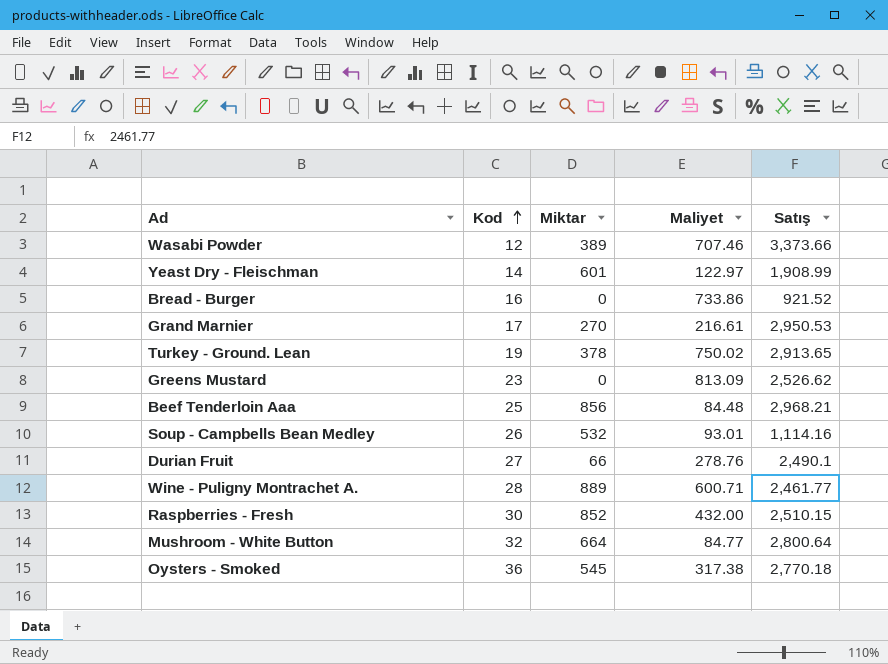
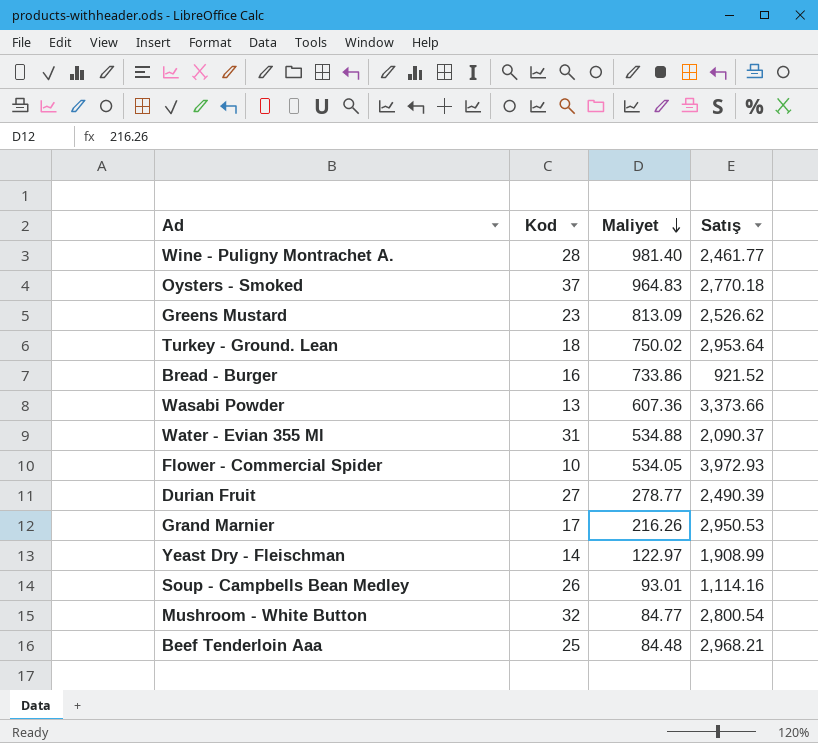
row order: Kod ascending -> Maliyet descending
column Miktar | position: 3 -> none
row Raspberries - Fresh: 30 | 852 | 432.00 | 2,510.15 -> none
Wine - Puligny Montrachet A. | Maliyet: 600.71 -> 981.40
Oysters - Smoked | Kod: 36 -> 37
Oysters - Smoked | Maliyet: 317.38 -> 964.83
Turkey - Ground. Lean | Kod: 19 -> 18
Turkey - Ground. Lean | Satış: 2,913.65 -> 2,953.64
Wasabi Powder | Kod: 12 -> 13
Wasabi Powder | Maliyet: 707.46 -> 607.36
row Water - Evian 355 Ml: none -> 31 | 534.88 | 2,090.37
row Flower - Commercial Spider: none -> 10 | 534.05 | 3,972.93
Durian Fruit | Maliyet: 278.76 -> 278.77
Durian Fruit | Satış: 2,490.1 -> 2,490.39
Grand Marnier | Maliyet: 216.61 -> 216.26
Mushroom - White Button | Satış: 2,800.64 -> 2,800.54

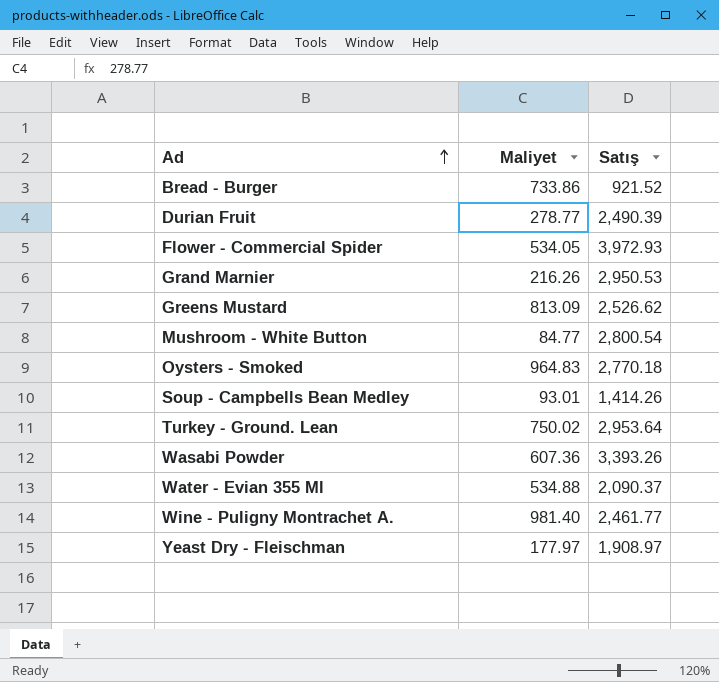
row order: Maliyet descending -> Ad ascending
column Kod | position: 2 -> none
row Beef Tenderloin Aaa: 25 | 84.48 | 2,968.21 -> none
Soup - Campbells Bean Medley | Satış: 1,114.16 -> 1,414.26
Wasabi Powder | Satış: 3,373.66 -> 3,393.26
Yeast Dry - Fleischman | Maliyet: 122.97 -> 177.97
Yeast Dry - Fleischman | Satış: 1,908.99 -> 1,908.97

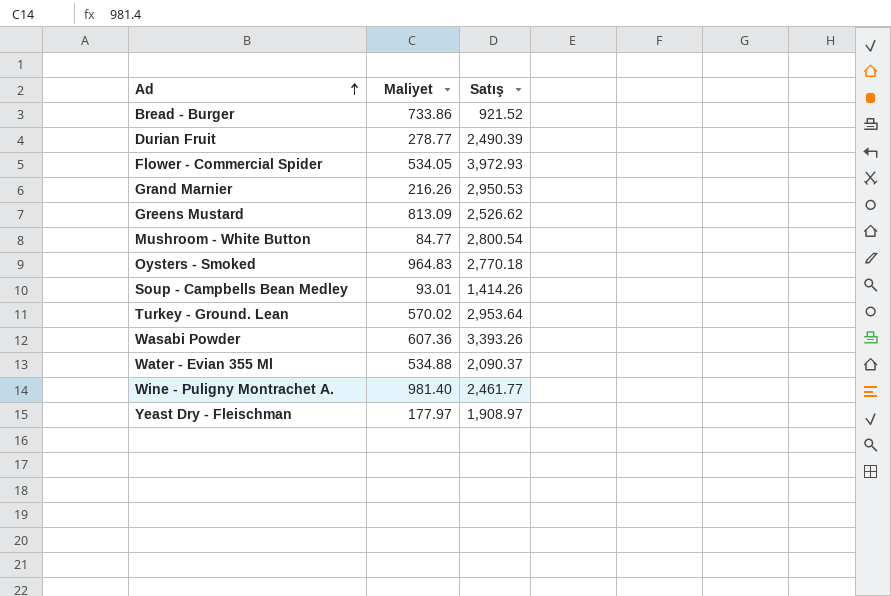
Turkey - Ground. Lean | Maliyet: 750.02 -> 570.02

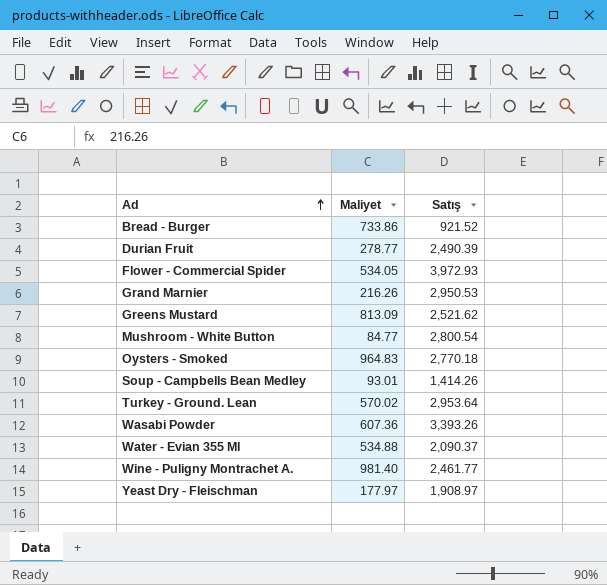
Greens Mustard | Satış: 2,526.62 -> 2,521.62

